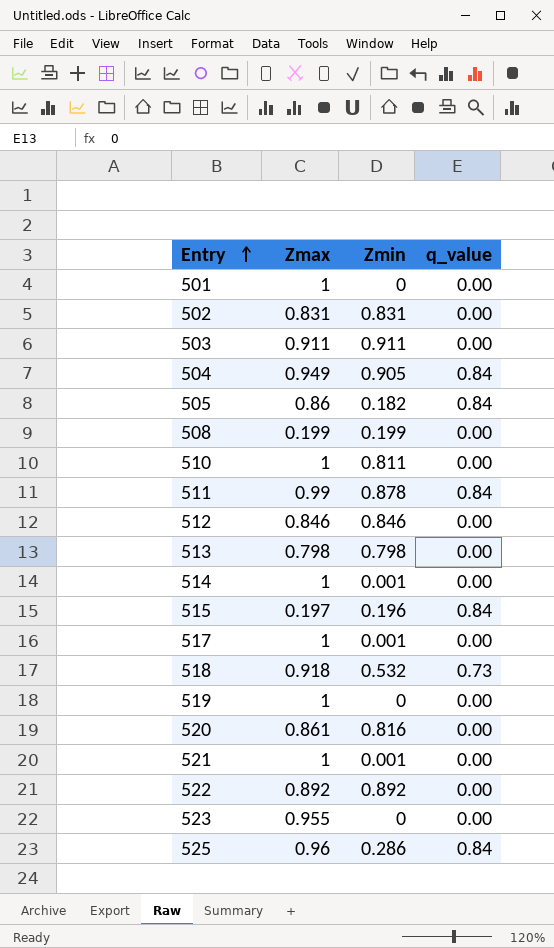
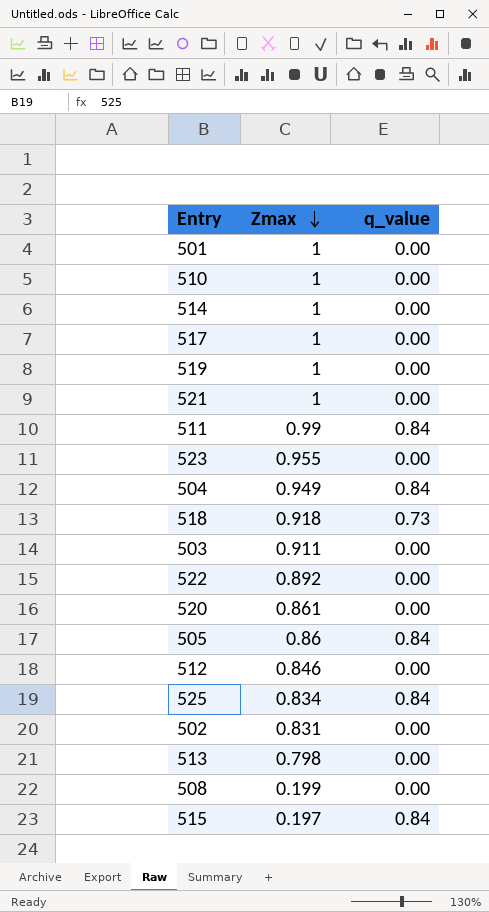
row order: Entry ascending -> Zmax descending
column Zmin | position: 3 -> none
525 | Zmax: 0.96 -> 0.834

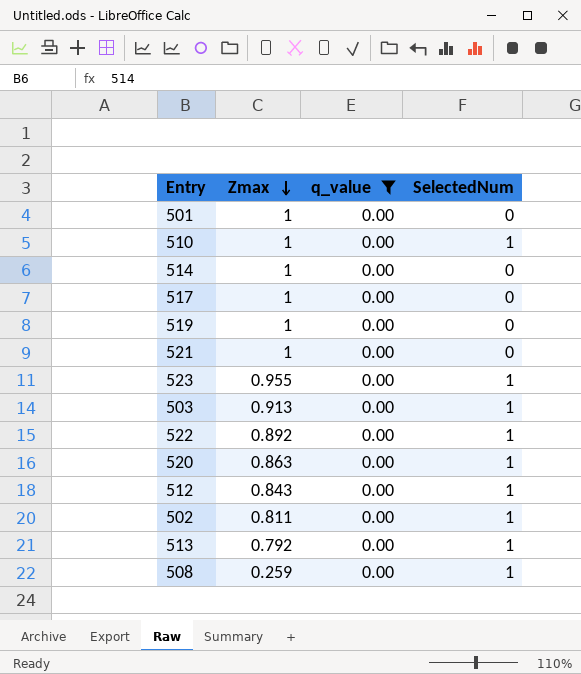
filter: none -> q_value = 0.00
column SelectedNum | position: none -> 4
503 | Zmax: 0.911 -> 0.913
520 | Zmax: 0.861 -> 0.863
512 | Zmax: 0.846 -> 0.843
502 | Zmax: 0.831 -> 0.811
513 | Zmax: 0.798 -> 0.792
508 | Zmax: 0.199 -> 0.259

